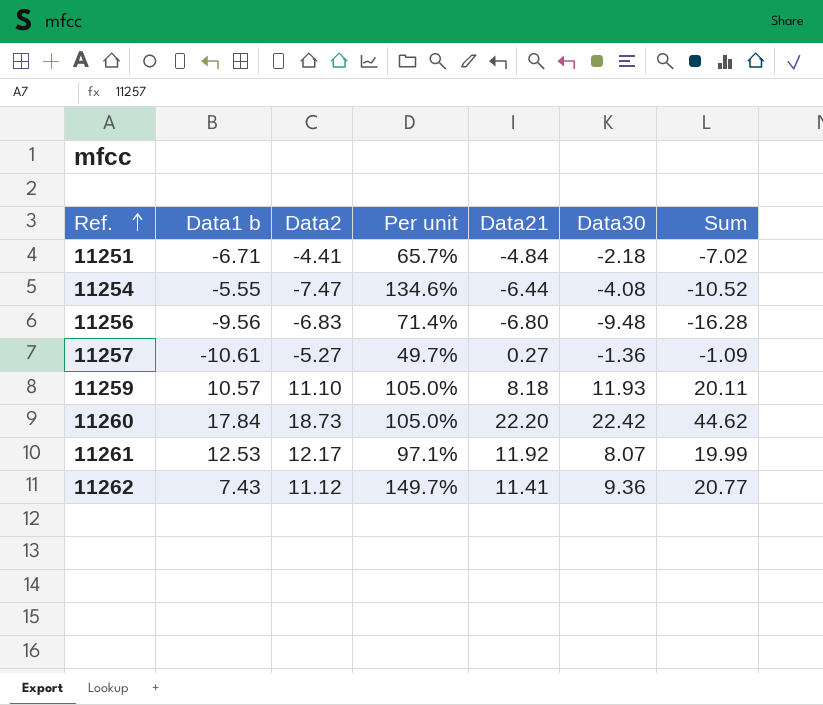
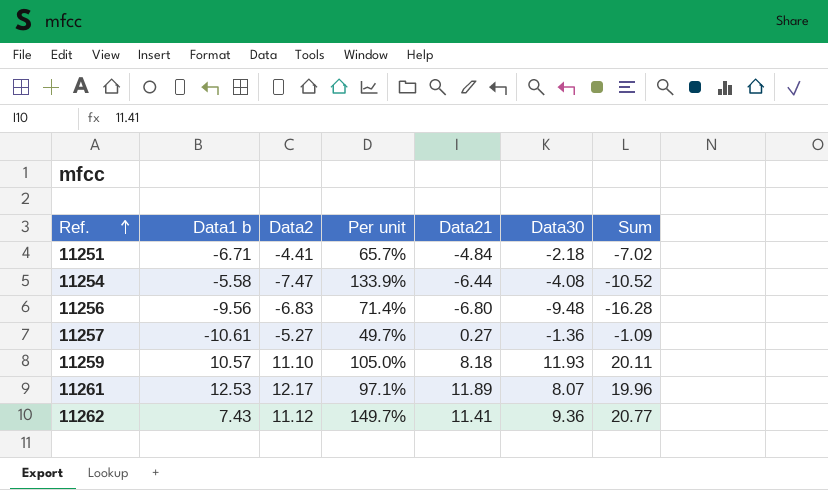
row 11260: 17.84 | 18.73 | 105.0% | 22.20 | 22.42 | 44.62 -> none
11254 | Data1 b: -5.55 -> -5.58
11254 | Per unit: 134.6% -> 133.9%
11261 | Data21: 11.92 -> 11.89
11261 | Sum: 19.99 -> 19.96

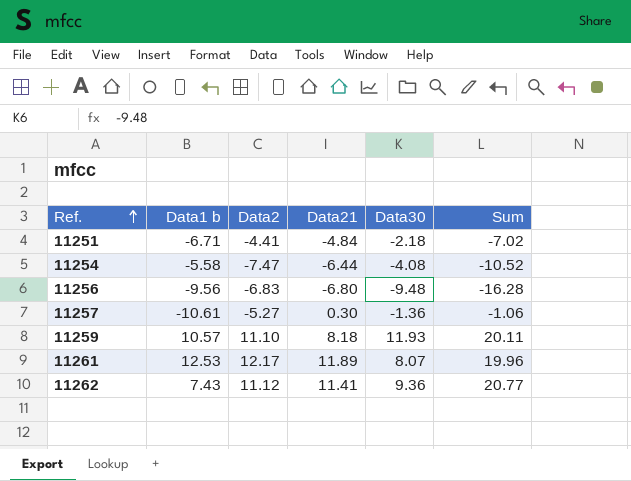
column Per unit | formula: [Data2] / [Data1 b] -> none
11257 | Data21: 0.27 -> 0.30
11257 | Sum: -1.09 -> -1.06

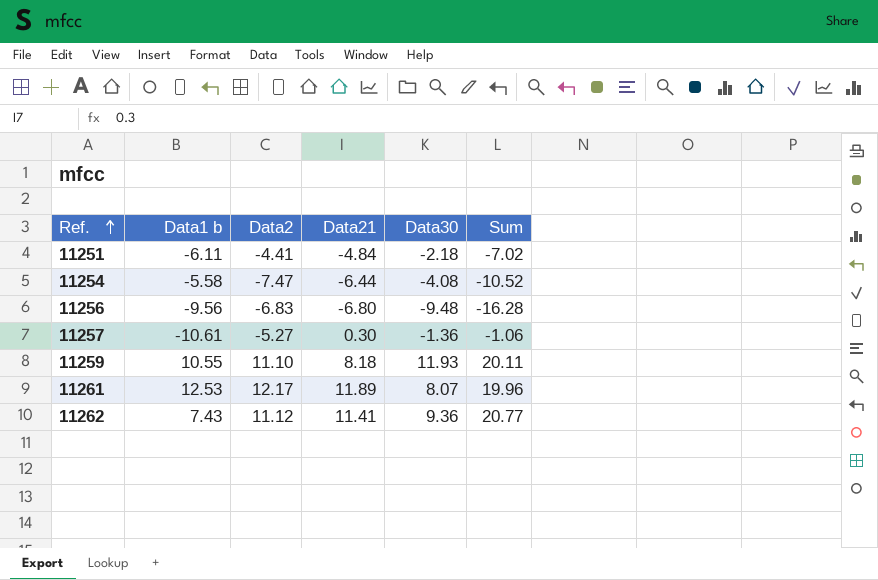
11251 | Data1 b: -6.71 -> -6.11
11259 | Data1 b: 10.57 -> 10.55

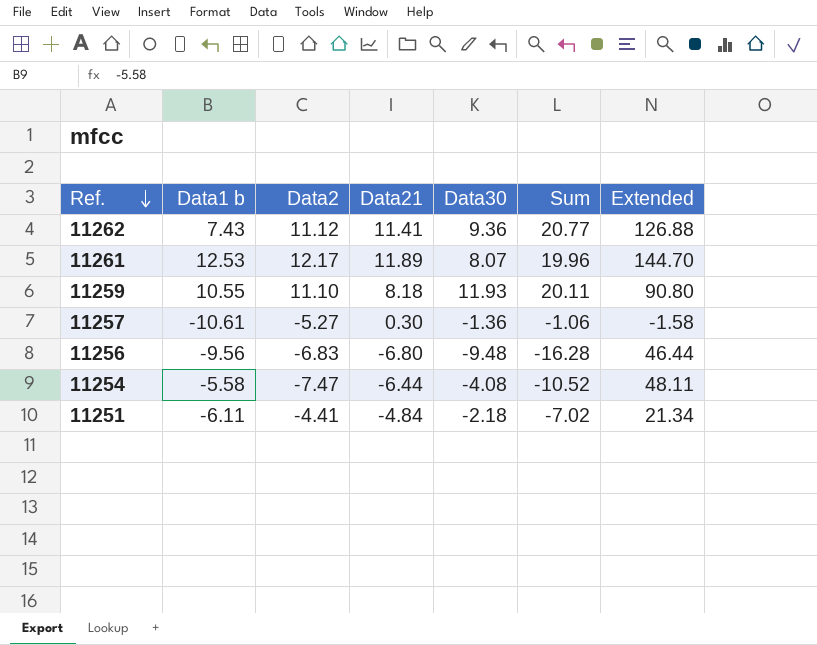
row order: Ref. ascending -> Ref. descending
column Extended | formula: none -> [Data2] * [Data21]

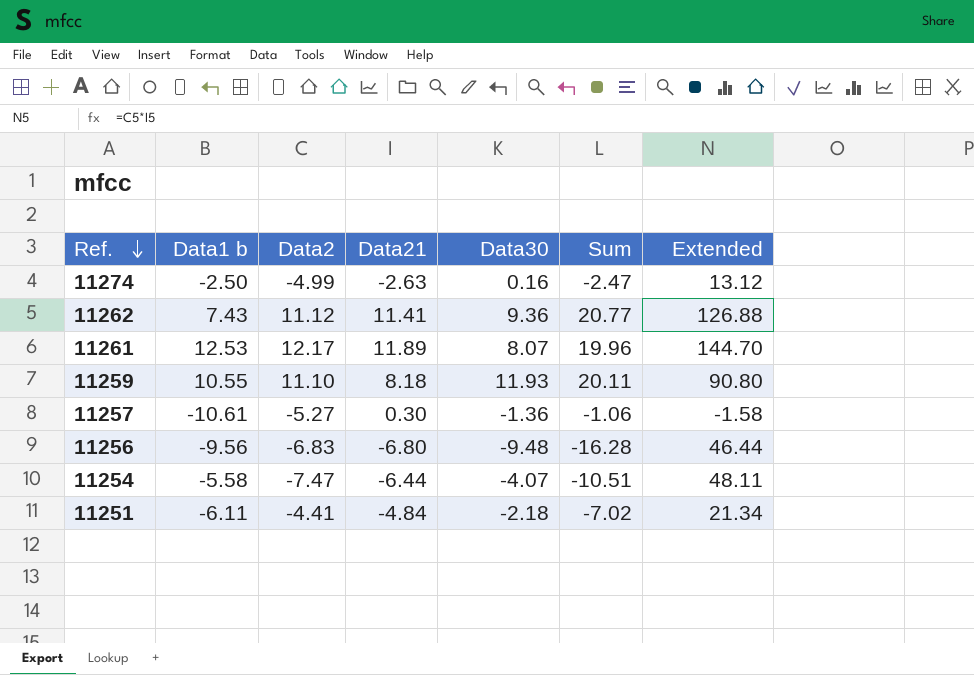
row 11274: none -> -2.50 | -4.99 | -2.63 | 0.16 | -2.47 | 13.12
11254 | Data30: -4.08 -> -4.07
11254 | Sum: -10.52 -> -10.51

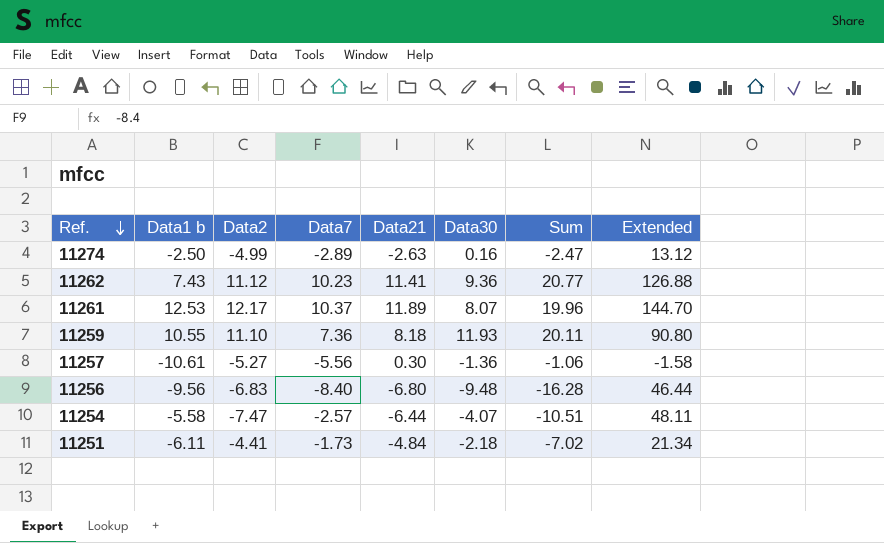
column Data7 | position: none -> 4

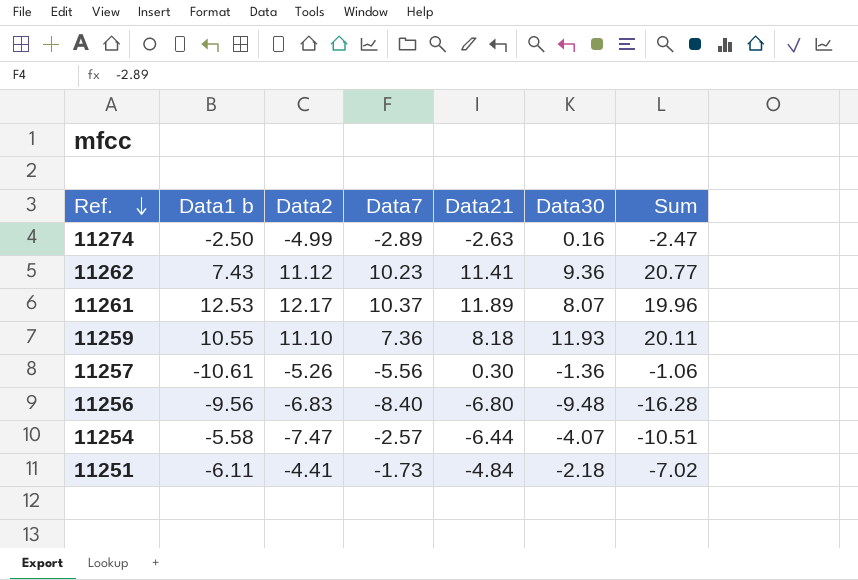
column Extended | formula: [Data2] * [Data21] -> none
11257 | Data2: -5.27 -> -5.26

